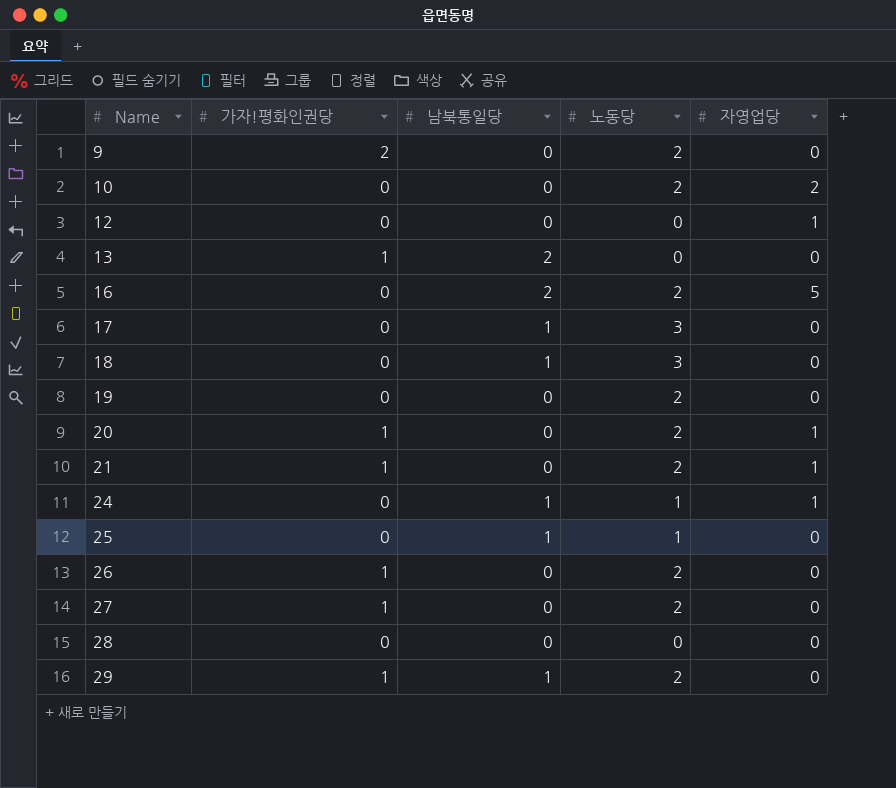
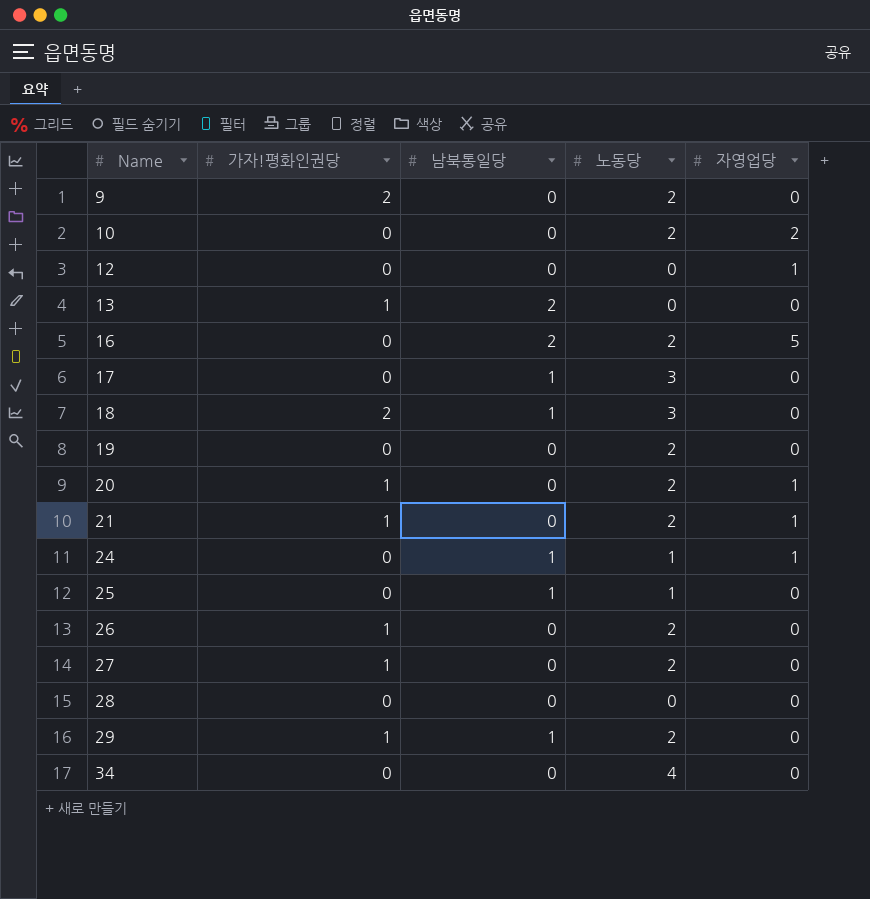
18 | 가자!평화인권당: 0 -> 2
row 34: none -> 0 | 0 | 4 | 0

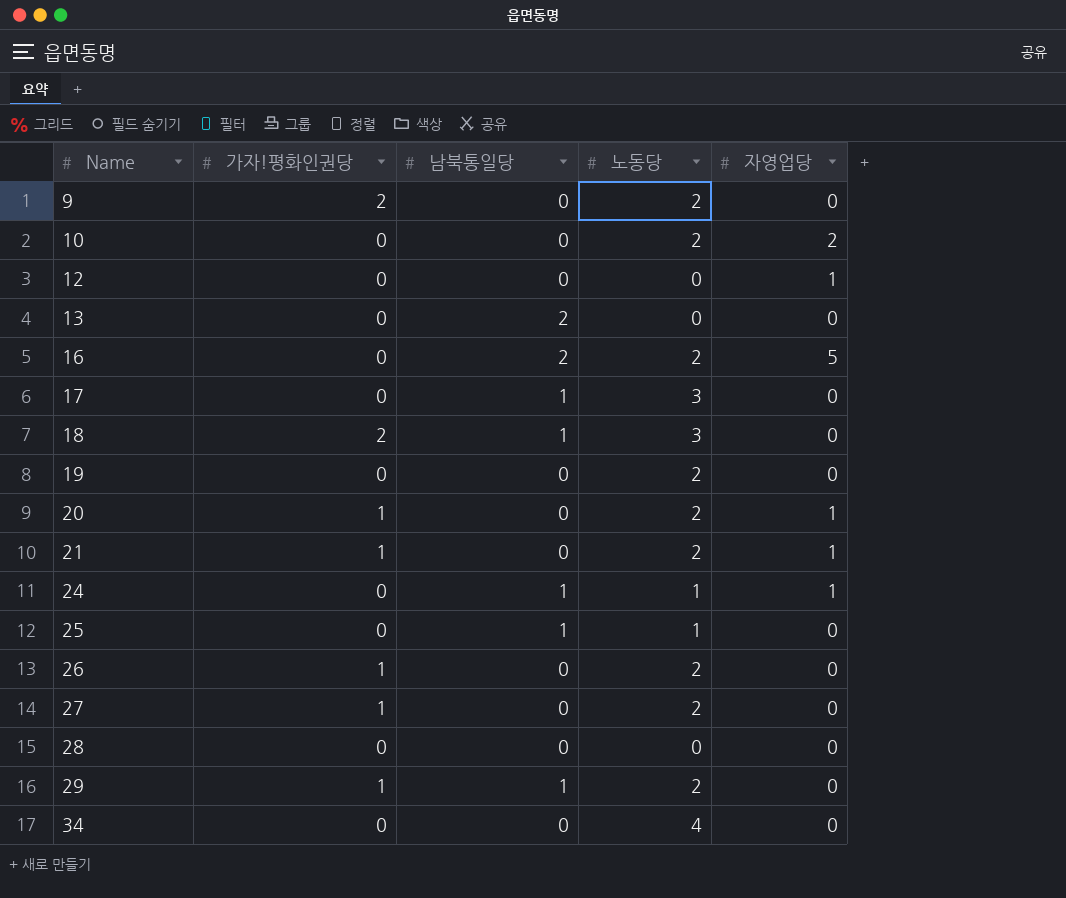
13 | 가자!평화인권당: 1 -> 0

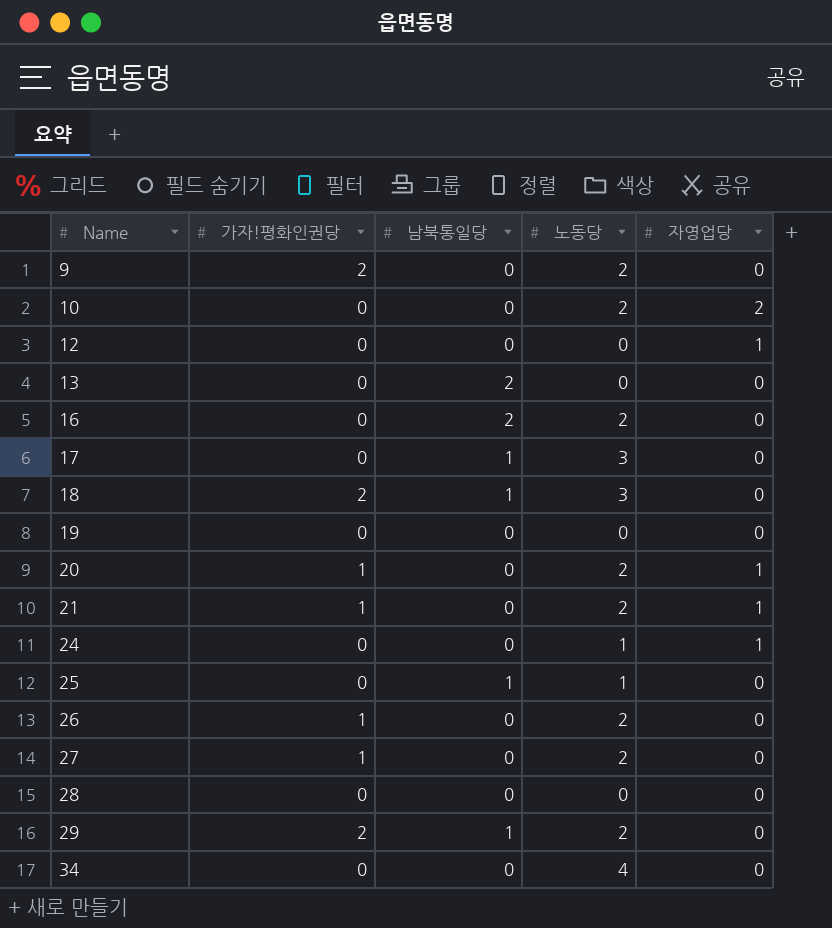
16 | 자영업당: 5 -> 0
19 | 노동당: 2 -> 0
24 | 남북통일당: 1 -> 0
29 | 가자!평화인권당: 1 -> 2

